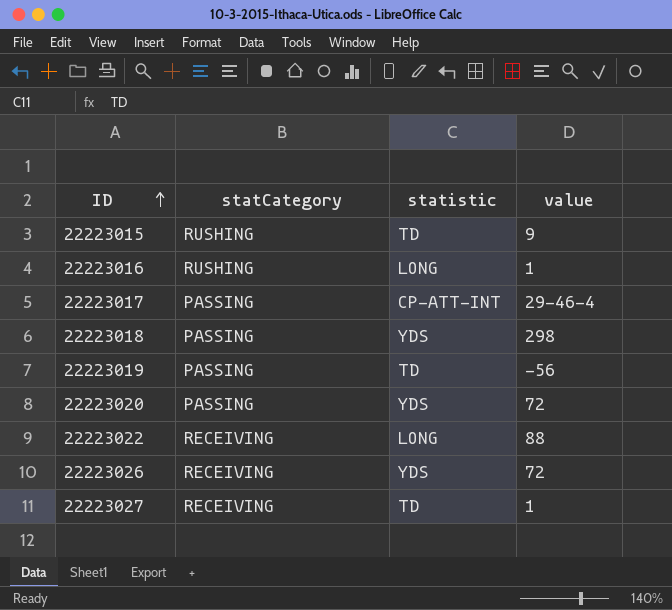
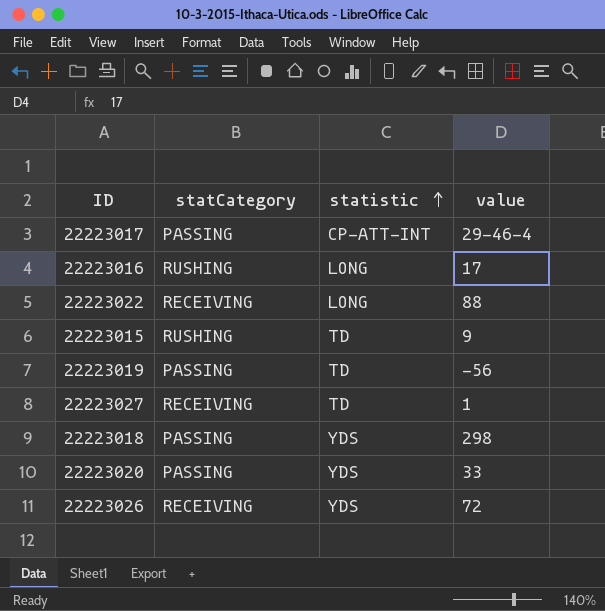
row order: ID ascending -> statistic ascending
22223016 | value: 1 -> 17
22223020 | value: 72 -> 33

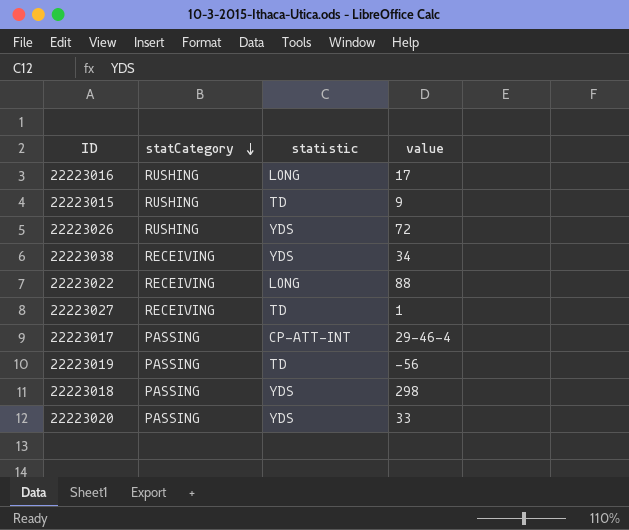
row order: statistic ascending -> statCategory descending
22223026 | statCategory: RECEIVING -> RUSHING
row 22223038: none -> RECEIVING | YDS | 34

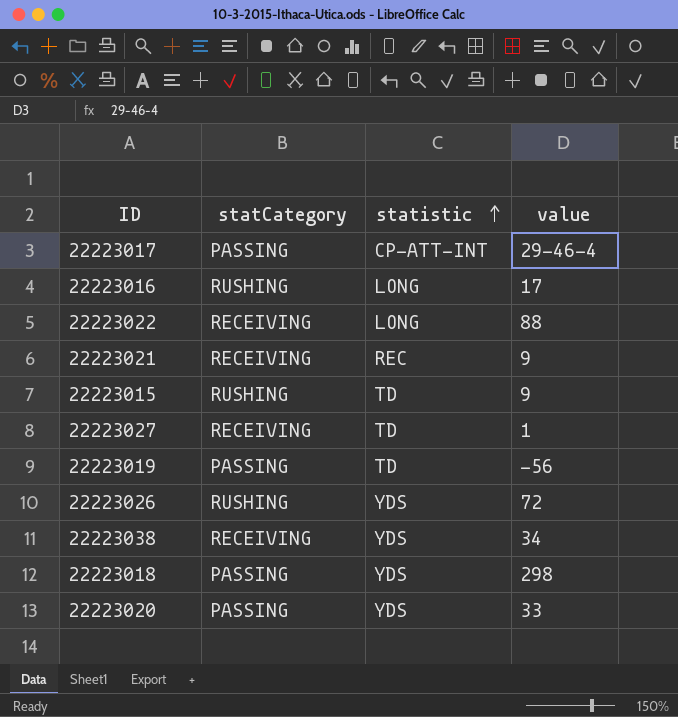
row order: statCategory descending -> statistic ascending
row 22223021: none -> RECEIVING | REC | 9

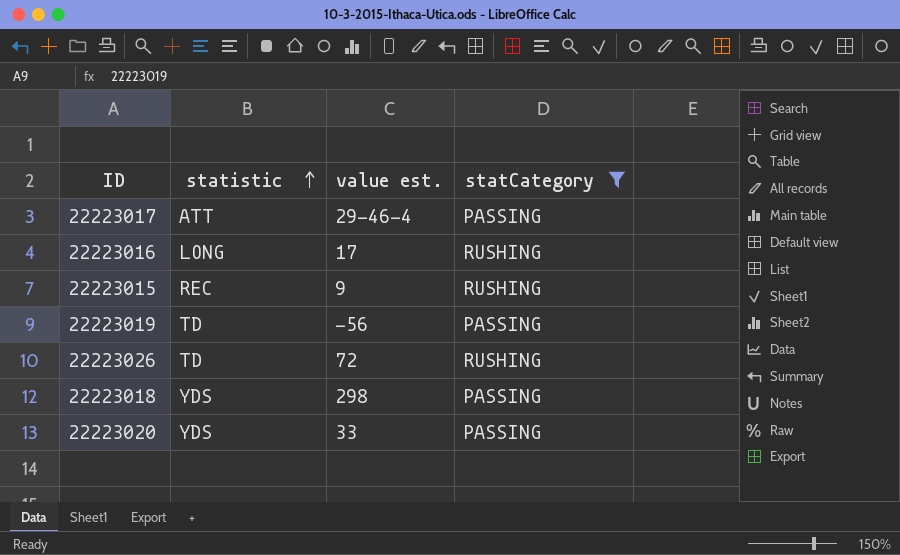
filter: none -> statCategory != RECEIVING
column name: value -> value est.
column statCategory | position: 2 -> 4
22223017 | statistic: CP-ATT-INT -> ATT
22223015 | statistic: TD -> REC
22223026 | statistic: YDS -> TD

